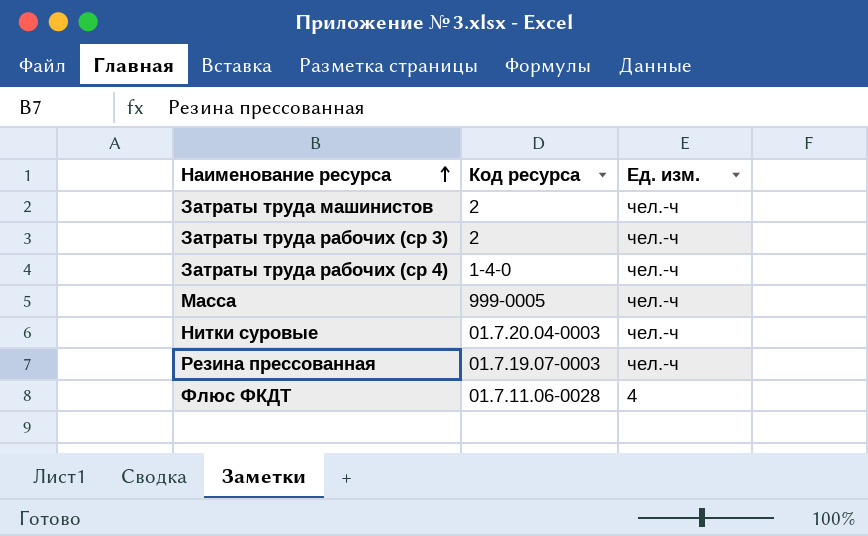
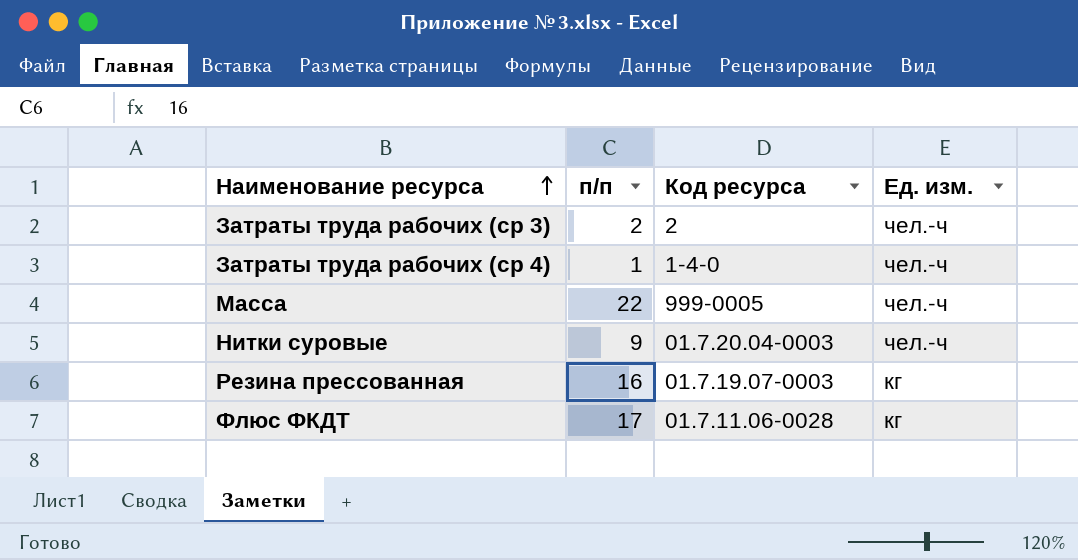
column п/п | position: none -> 2
row Затраты труда машинистов: 2 | чел.-ч -> none
Резина прессованная | Ед. изм.: чел.-ч -> кг
Флюс ФКДТ | Ед. изм.: 4 -> кг

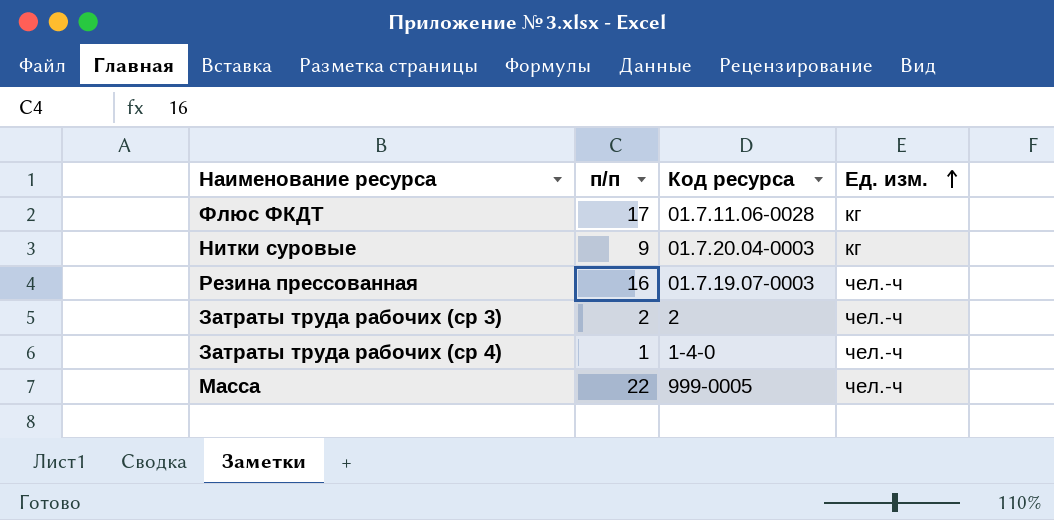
row order: Наименование ресурса ascending -> Ед. изм. ascending
Нитки суровые | Ед. изм.: чел.-ч -> кг
Резина прессованная | Ед. изм.: кг -> чел.-ч

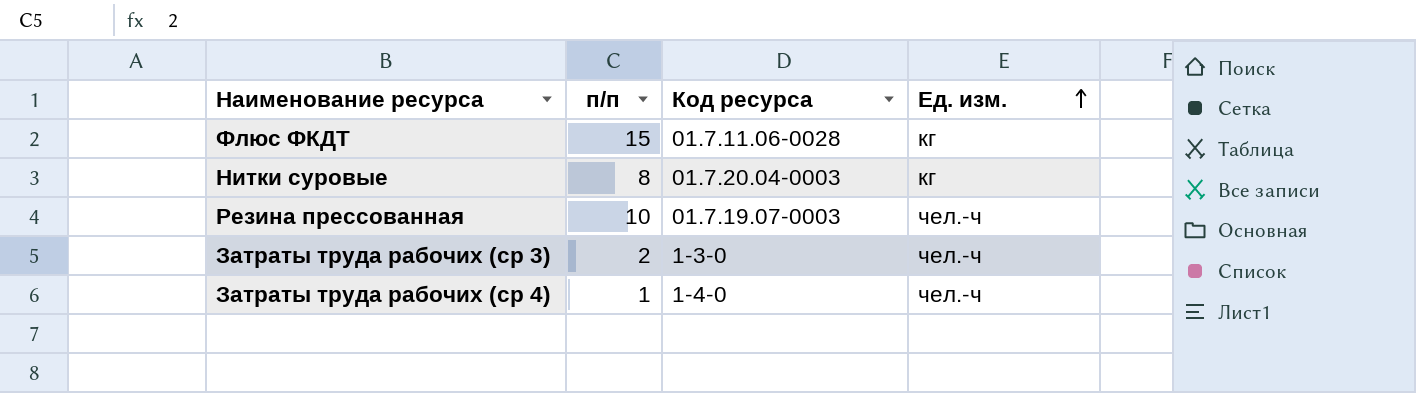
row Масса: 22 | 999-0005 | чел.-ч -> none
Флюс ФКДТ | п/п: 17 -> 15
Нитки суровые | п/п: 9 -> 8
Резина прессованная | п/п: 16 -> 10
Затраты труда рабочих (ср 3) | Код ресурса: 2 -> 1-3-0

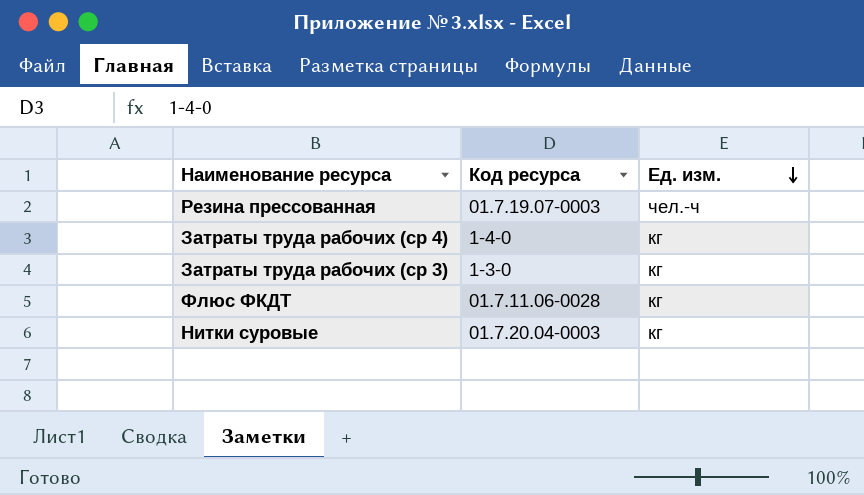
row order: Ед. изм. ascending -> Ед. изм. descending
column п/п | position: 2 -> none
Затраты труда рабочих (ср 4) | Ед. изм.: чел.-ч -> кг
Затраты труда рабочих (ср 3) | Ед. изм.: чел.-ч -> кг

